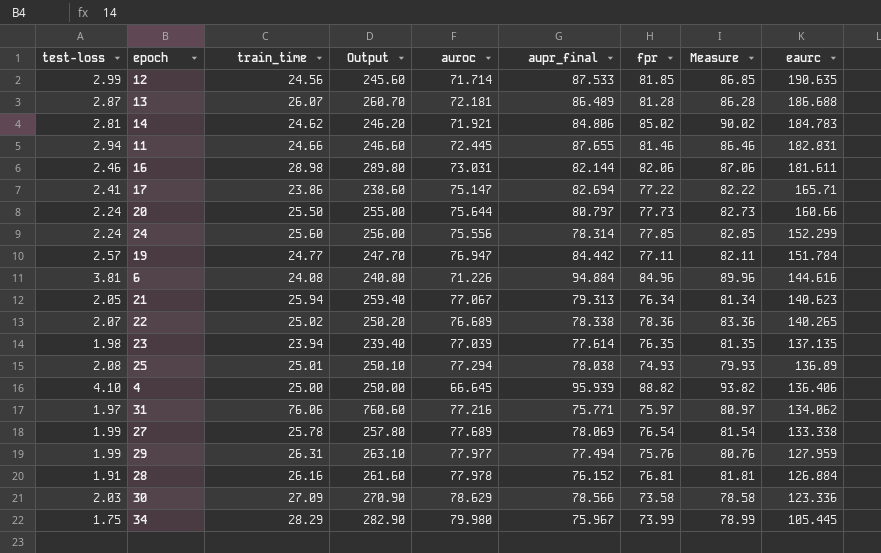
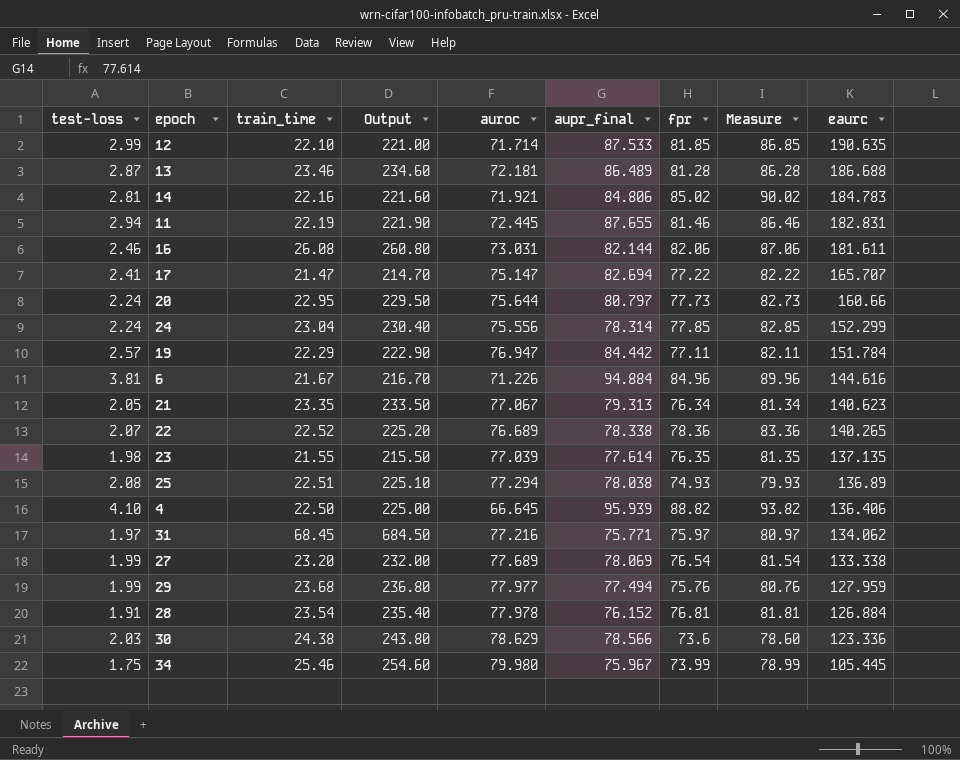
12 | train_time: 24.56 -> 22.10
12 | Output: 245.60 -> 221.00
13 | train_time: 26.07 -> 23.46
13 | Output: 260.70 -> 234.60
14 | train_time: 24.62 -> 22.16
14 | Output: 246.20 -> 221.60
11 | train_time: 24.66 -> 22.19
11 | Output: 246.60 -> 221.90
16 | train_time: 28.98 -> 26.08
16 | Output: 289.80 -> 260.80
17 | train_time: 23.86 -> 21.47
17 | Output: 238.60 -> 214.70
17 | eaurc: 165.71 -> 165.707
20 | train_time: 25.50 -> 22.95
20 | Output: 255.00 -> 229.50
24 | train_time: 25.60 -> 23.04
24 | Output: 256.00 -> 230.40
19 | train_time: 24.77 -> 22.29
19 | Output: 247.70 -> 222.90
6 | train_time: 24.08 -> 21.67
6 | Output: 240.80 -> 216.70
21 | train_time: 25.94 -> 23.35
21 | Output: 259.40 -> 233.50
22 | train_time: 25.02 -> 22.52
22 | Output: 250.20 -> 225.20
23 | train_time: 23.94 -> 21.55
23 | Output: 239.40 -> 215.50
25 | train_time: 25.01 -> 22.51
25 | Output: 250.10 -> 225.10
4 | train_time: 25.00 -> 22.50
4 | Output: 250.00 -> 225.00
31 | train_time: 76.06 -> 68.45
31 | Output: 760.60 -> 684.50
27 | train_time: 25.78 -> 23.20
27 | Output: 257.80 -> 232.00
29 | train_time: 26.31 -> 23.68
29 | Output: 263.10 -> 236.80
28 | train_time: 26.16 -> 23.54
28 | Output: 261.60 -> 235.40
30 | train_time: 27.09 -> 24.38
30 | Output: 270.90 -> 243.80
30 | fpr: 73.58 -> 73.6
30 | Measure: 78.58 -> 78.60
34 | train_time: 28.29 -> 25.46
34 | Output: 282.90 -> 254.60

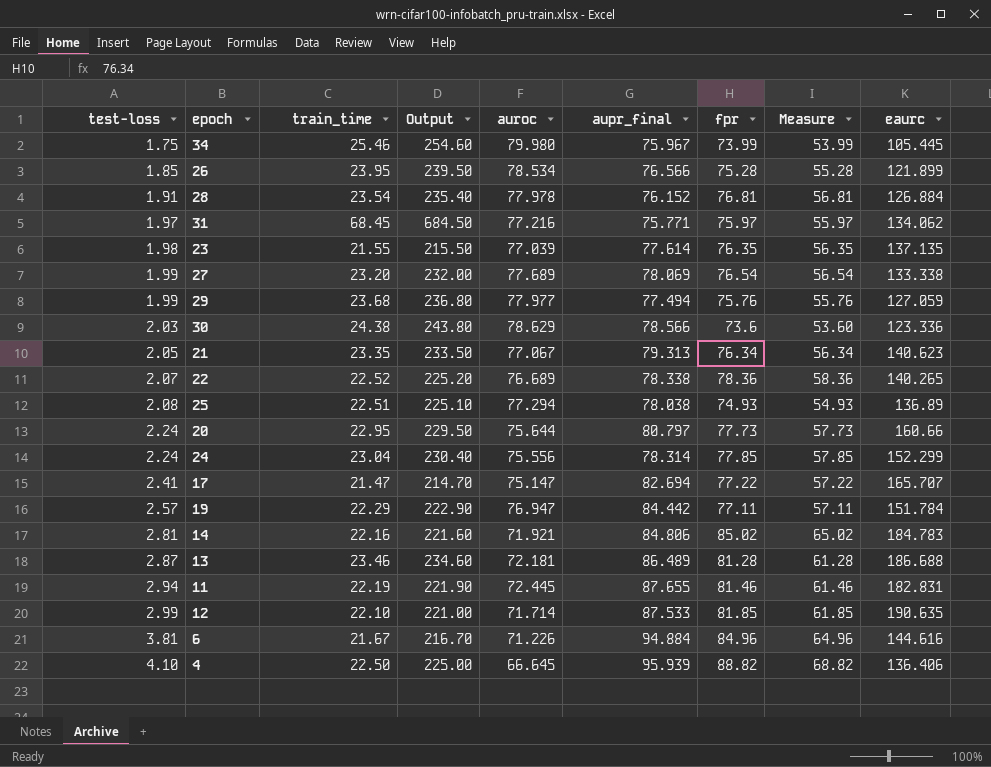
row order: eaurc descending -> test-loss ascending
column Measure | formula: [fpr] + 5 -> [fpr] - 20
row 16: 2.46 | 26.08 | 260.80 | 73.031 | 82.144 | 82.06 | 87.06 | 181.611 -> none
row 26: none -> 1.85 | 23.95 | 239.50 | 78.534 | 76.566 | 75.28 | 55.28 | 121.899
29 | eaurc: 127.959 -> 127.059

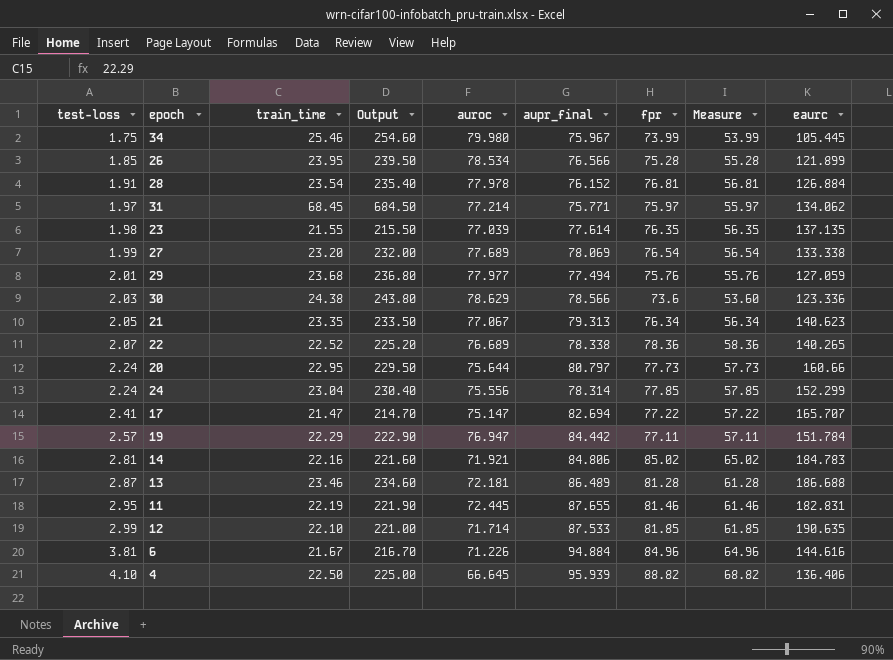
row 25: 2.08 | 22.51 | 225.10 | 77.294 | 78.038 | 74.93 | 54.93 | 136.89 -> none
31 | auroc: 77.216 -> 77.214
29 | test-loss: 1.99 -> 2.01
11 | test-loss: 2.94 -> 2.95

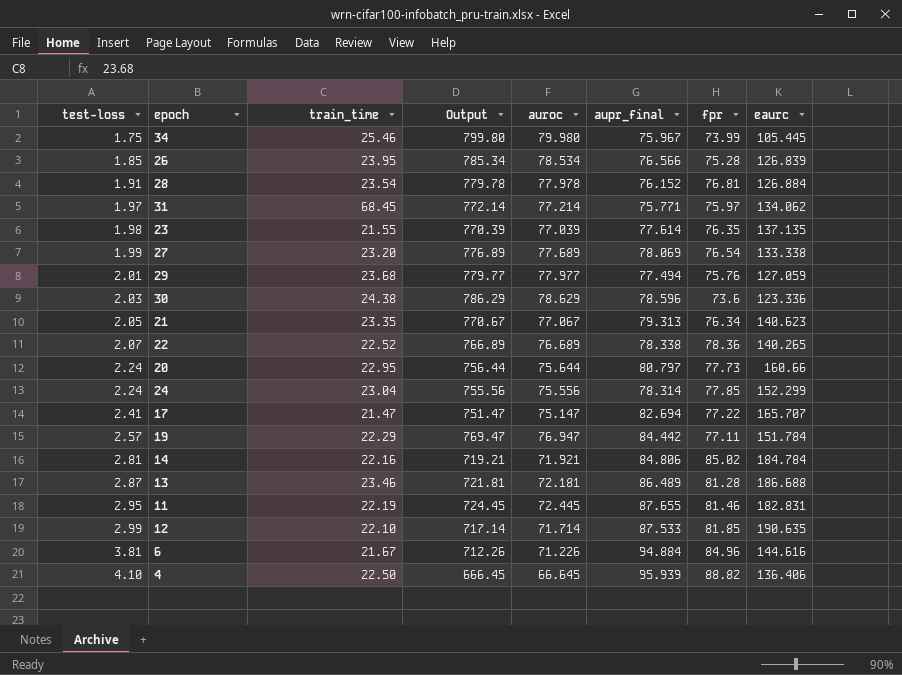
column Measure | formula: [fpr] - 20 -> none
column Output | formula: [train_time] * 10 -> [auroc] * 10
26 | eaurc: 121.899 -> 126.839
30 | aupr_final: 78.566 -> 78.596
14 | eaurc: 184.783 -> 184.784

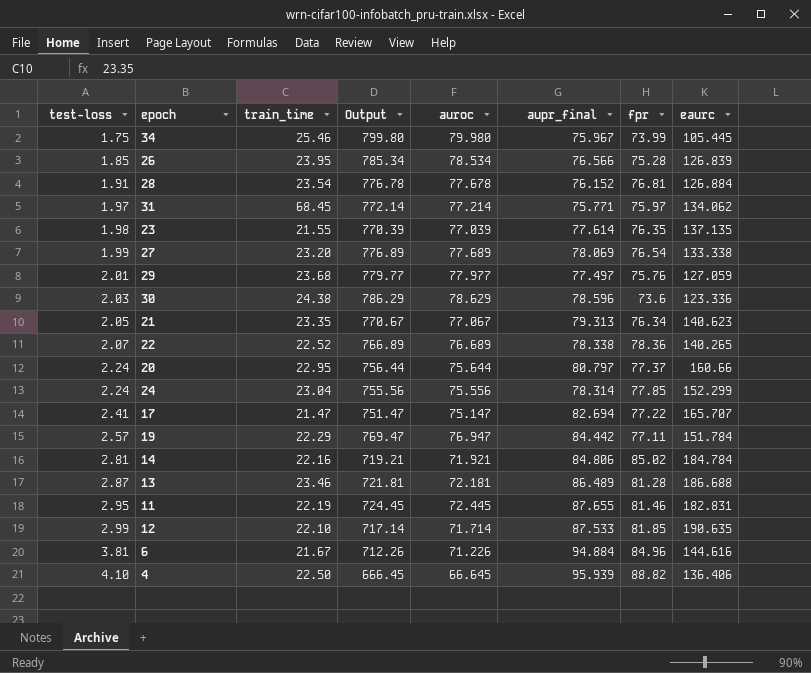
28 | Output: 779.78 -> 776.78
28 | auroc: 77.978 -> 77.678
29 | aupr_final: 77.494 -> 77.497
20 | fpr: 77.73 -> 77.37

